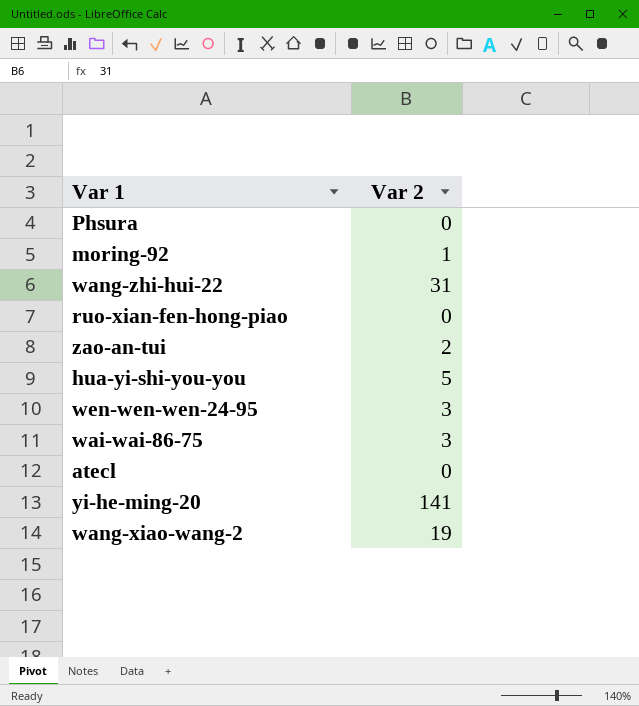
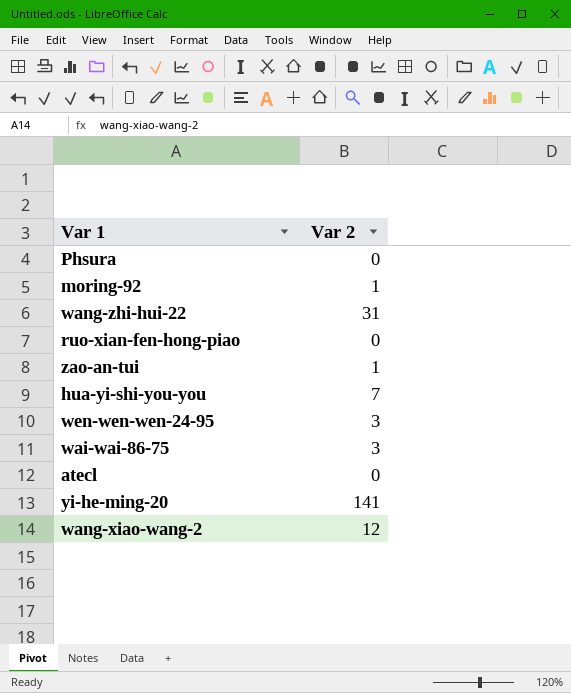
zao-an-tui | Var 2: 2 -> 1
hua-yi-shi-you-you | Var 2: 5 -> 7
wang-xiao-wang-2 | Var 2: 19 -> 12

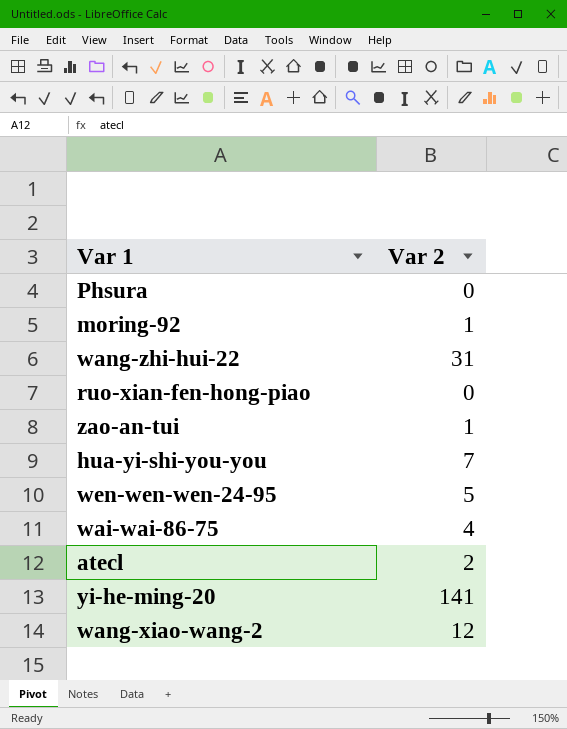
wen-wen-wen-24-95 | Var 2: 3 -> 5
wai-wai-86-75 | Var 2: 3 -> 4
atecl | Var 2: 0 -> 2

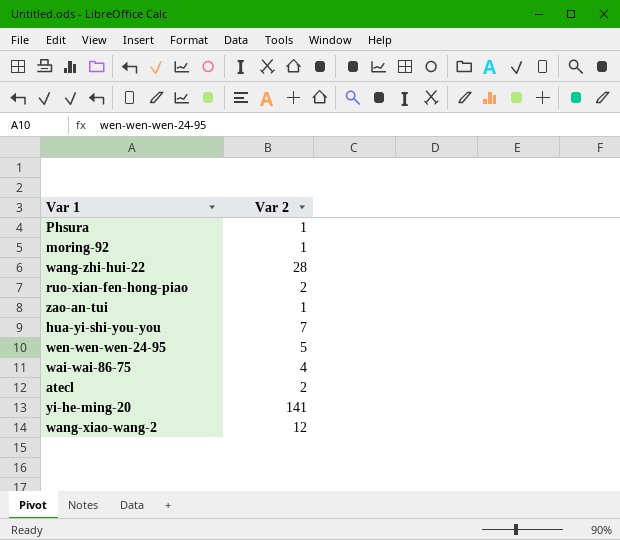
Phsura | Var 2: 0 -> 1
wang-zhi-hui-22 | Var 2: 31 -> 28
ruo-xian-fen-hong-piao | Var 2: 0 -> 2

